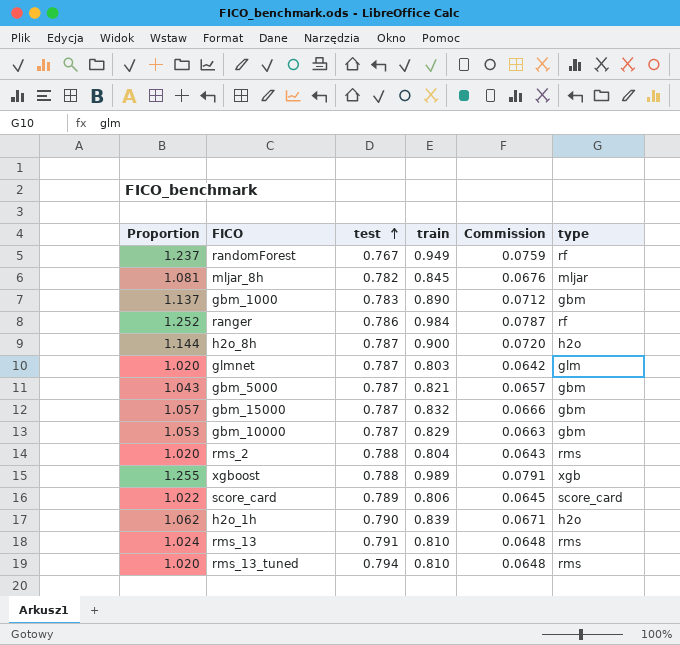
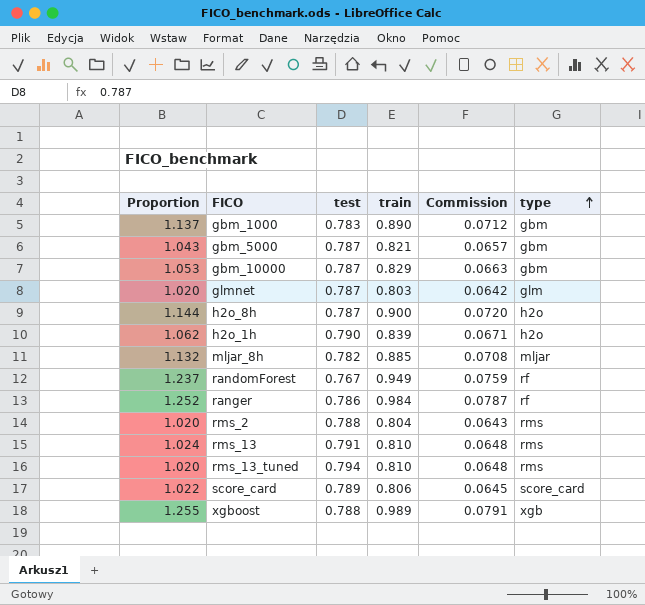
row order: test ascending -> type ascending
row gbm_15000: 1.057 | 0.787 | 0.832 | 0.0666 | gbm -> none
mljar_8h | Proportion: 1.081 -> 1.132
mljar_8h | train: 0.845 -> 0.885
mljar_8h | Commission: 0.0676 -> 0.0708

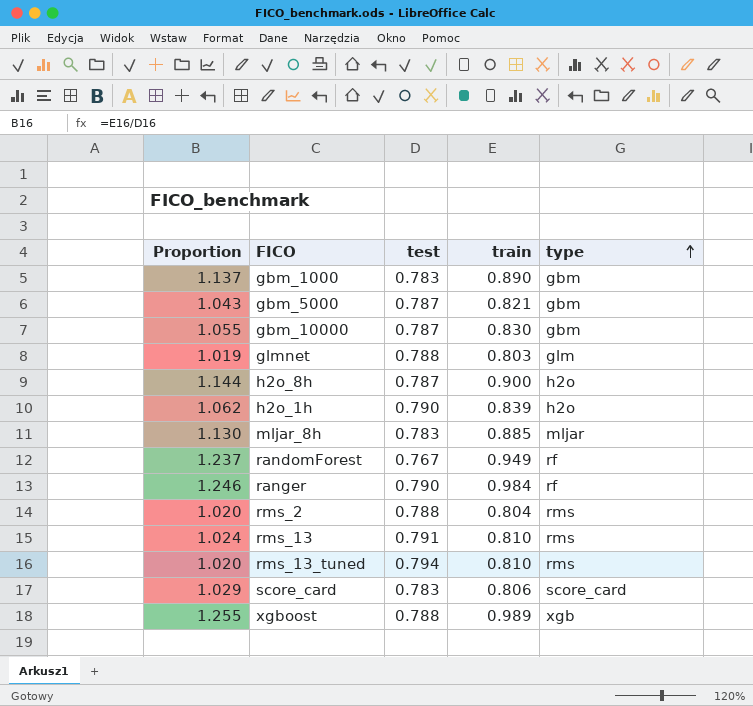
column Commission | formula: [train] * 0.08 -> none
gbm_10000 | Proportion: 1.053 -> 1.055
gbm_10000 | train: 0.829 -> 0.830
glmnet | Proportion: 1.020 -> 1.019
glmnet | test: 0.787 -> 0.788
mljar_8h | Proportion: 1.132 -> 1.130
mljar_8h | test: 0.782 -> 0.783
ranger | Proportion: 1.252 -> 1.246
ranger | test: 0.786 -> 0.790
score_card | Proportion: 1.022 -> 1.029
score_card | test: 0.789 -> 0.783

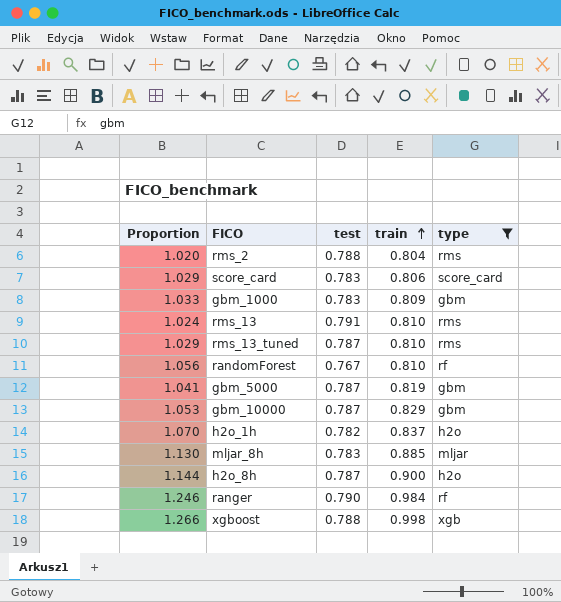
filter: none -> type != glm
row order: type ascending -> train ascending
gbm_1000 | Proportion: 1.137 -> 1.033
gbm_1000 | train: 0.890 -> 0.809
rms_13_tuned | Proportion: 1.020 -> 1.029
rms_13_tuned | test: 0.794 -> 0.787
randomForest | Proportion: 1.237 -> 1.056
randomForest | train: 0.949 -> 0.810
gbm_5000 | Proportion: 1.043 -> 1.041
gbm_5000 | train: 0.821 -> 0.819
gbm_10000 | Proportion: 1.055 -> 1.053
gbm_10000 | train: 0.830 -> 0.829
h2o_1h | Proportion: 1.062 -> 1.070
h2o_1h | test: 0.790 -> 0.782
h2o_1h | train: 0.839 -> 0.837
xgboost | Proportion: 1.255 -> 1.266
xgboost | train: 0.989 -> 0.998

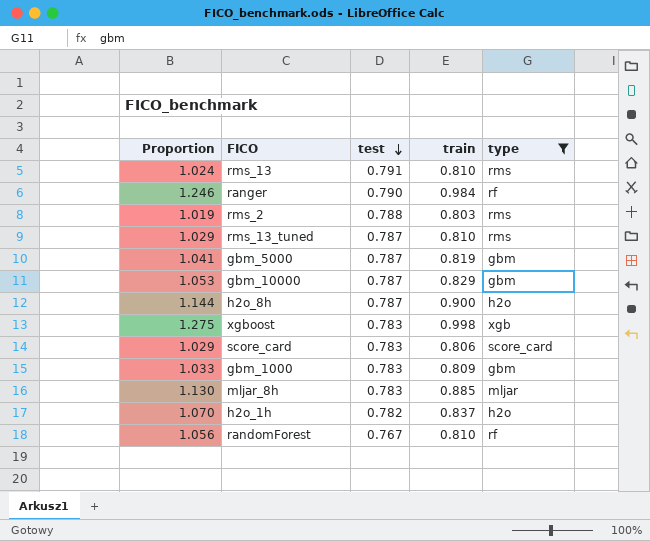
row order: train ascending -> test descending
rms_2 | Proportion: 1.020 -> 1.019
rms_2 | train: 0.804 -> 0.803
xgboost | Proportion: 1.266 -> 1.275
xgboost | test: 0.788 -> 0.783

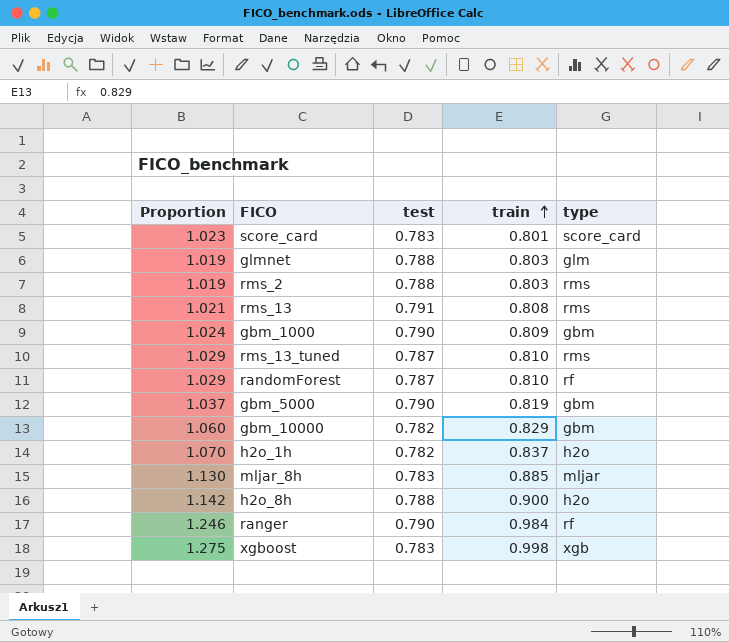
filter: type != glm -> none
row order: test descending -> train ascending
score_card | Proportion: 1.029 -> 1.023
score_card | train: 0.806 -> 0.801
rms_13 | Proportion: 1.024 -> 1.021
rms_13 | train: 0.810 -> 0.808
gbm_1000 | Proportion: 1.033 -> 1.024
gbm_1000 | test: 0.783 -> 0.790
randomForest | Proportion: 1.056 -> 1.029
randomForest | test: 0.767 -> 0.787
gbm_5000 | Proportion: 1.041 -> 1.037
gbm_5000 | test: 0.787 -> 0.790
gbm_10000 | Proportion: 1.053 -> 1.060
gbm_10000 | test: 0.787 -> 0.782
h2o_8h | Proportion: 1.144 -> 1.142
h2o_8h | test: 0.787 -> 0.788

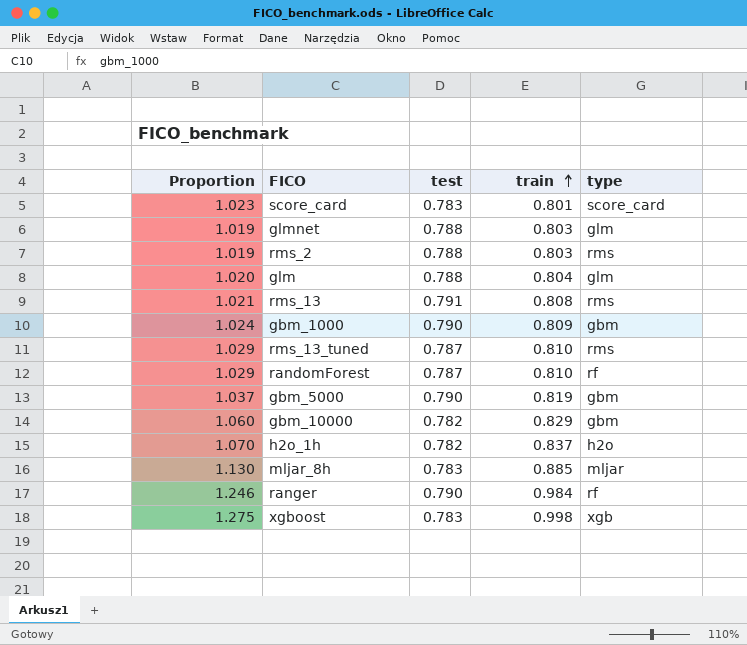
row h2o_8h: 1.142 | 0.788 | 0.900 | h2o -> none
row glm: none -> 1.020 | 0.788 | 0.804 | glm

